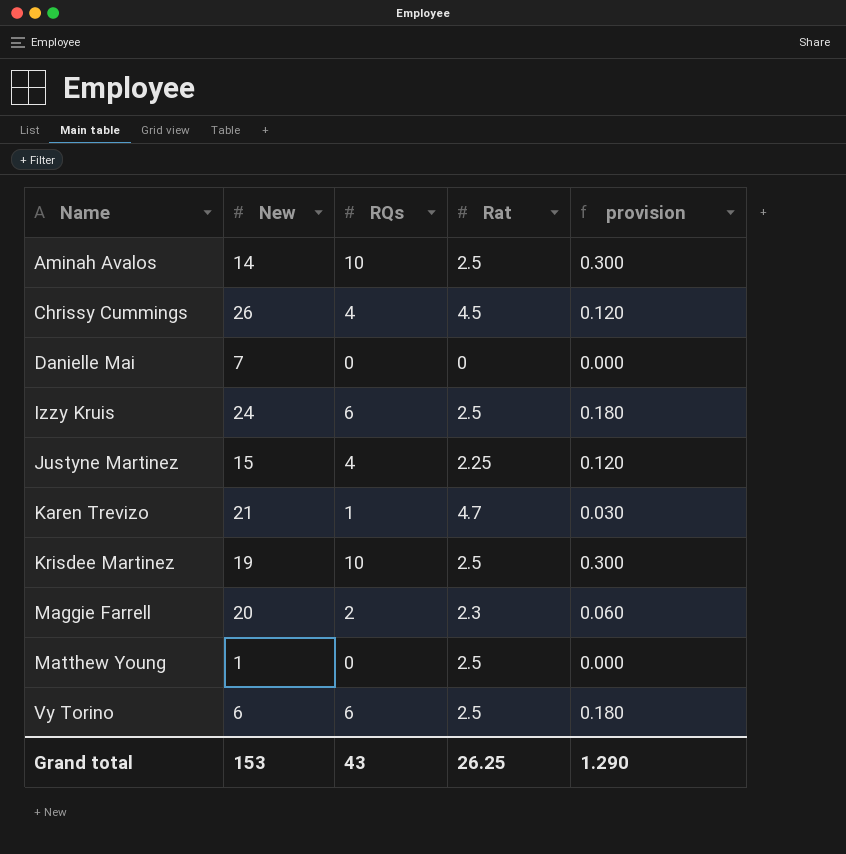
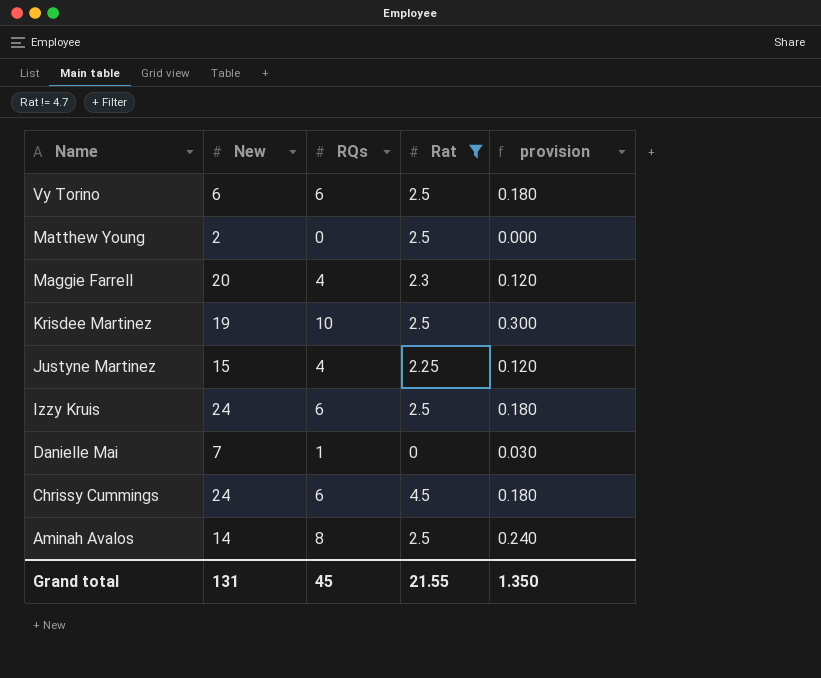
filter: none -> Rat != 4.7
row order: Name ascending -> Name descending
Matthew Young | New: 1 -> 2
Maggie Farrell | RQs: 2 -> 4
Maggie Farrell | provision: 0.060 -> 0.120
Danielle Mai | RQs: 0 -> 1
Danielle Mai | provision: 0.000 -> 0.030
Chrissy Cummings | New: 26 -> 24
Chrissy Cummings | RQs: 4 -> 6
Chrissy Cummings | provision: 0.120 -> 0.180
Aminah Avalos | RQs: 10 -> 8
Aminah Avalos | provision: 0.300 -> 0.240
Grand total | New: 153 -> 131
Grand total | RQs: 43 -> 45
Grand total | Rat: 26.25 -> 21.55
Grand total | provision: 1.290 -> 1.350

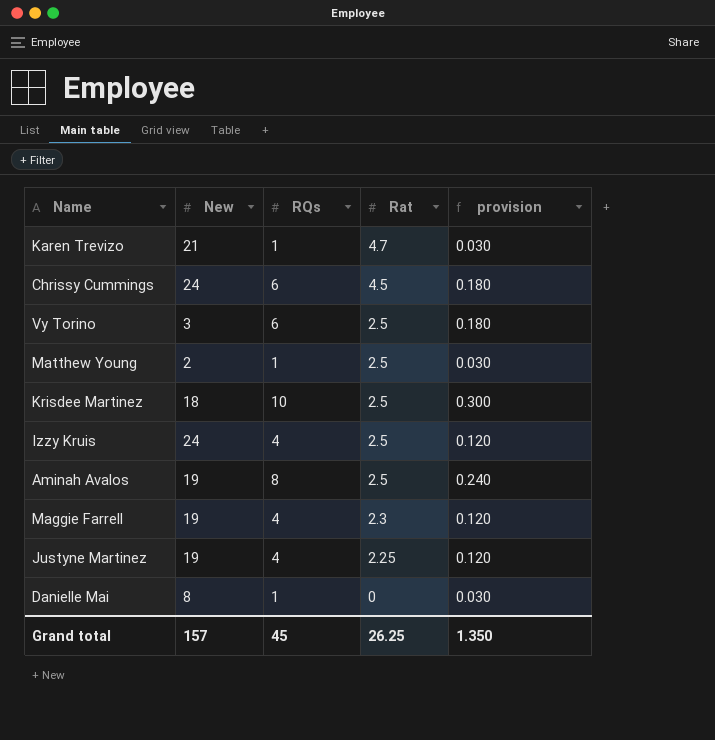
filter: Rat != 4.7 -> none
row order: Name descending -> Rat descending
Vy Torino | New: 6 -> 3
Matthew Young | RQs: 0 -> 1
Matthew Young | provision: 0.000 -> 0.030
Krisdee Martinez | New: 19 -> 18
Izzy Kruis | RQs: 6 -> 4
Izzy Kruis | provision: 0.180 -> 0.120
Aminah Avalos | New: 14 -> 19
Maggie Farrell | New: 20 -> 19
Justyne Martinez | New: 15 -> 19
Danielle Mai | New: 7 -> 8
Grand total | New: 131 -> 157
Grand total | Rat: 21.55 -> 26.25

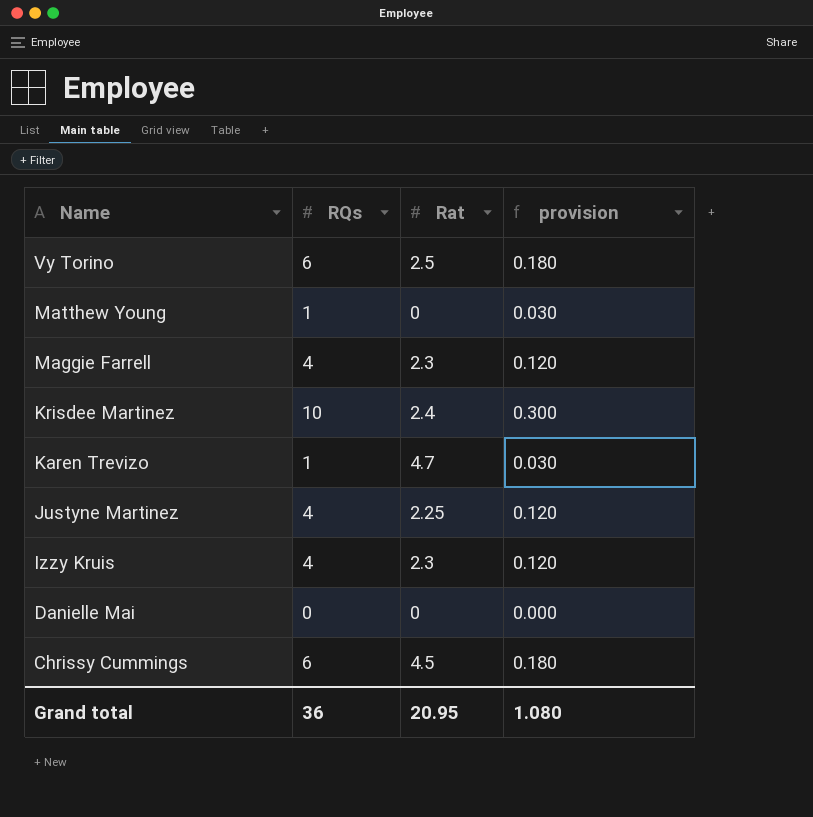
row order: Rat descending -> Name descending
column New | position: 2 -> none
row Aminah Avalos: 19 | 8 | 2.5 | 0.240 -> none
Matthew Young | Rat: 2.5 -> 0
Krisdee Martinez | Rat: 2.5 -> 2.4
Izzy Kruis | Rat: 2.5 -> 2.3
Danielle Mai | RQs: 1 -> 0
Danielle Mai | provision: 0.030 -> 0.000
Grand total | RQs: 45 -> 36
Grand total | Rat: 26.25 -> 20.95
Grand total | provision: 1.350 -> 1.080

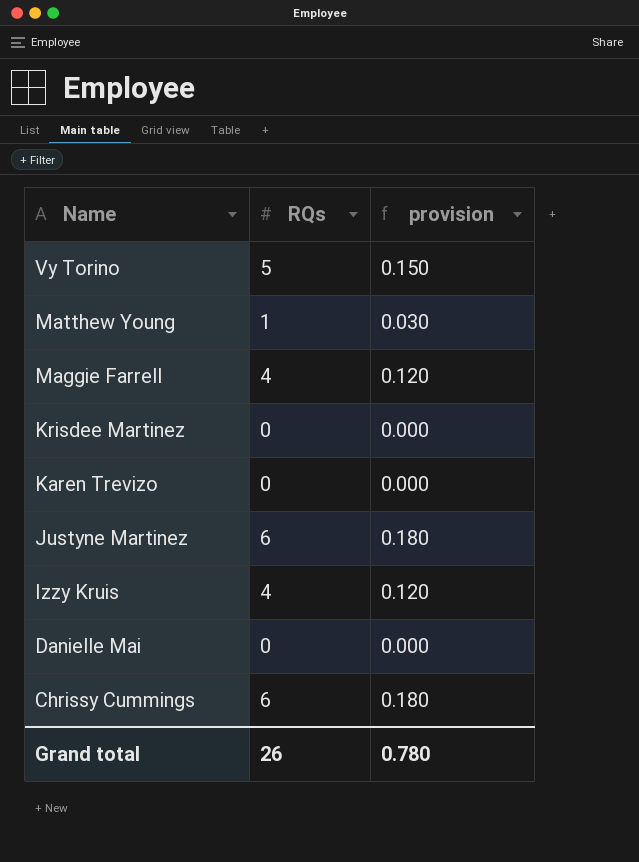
column Rat | position: 3 -> none
Vy Torino | RQs: 6 -> 5
Vy Torino | provision: 0.180 -> 0.150
Krisdee Martinez | RQs: 10 -> 0
Krisdee Martinez | provision: 0.300 -> 0.000
Karen Trevizo | RQs: 1 -> 0
Karen Trevizo | provision: 0.030 -> 0.000
Justyne Martinez | RQs: 4 -> 6
Justyne Martinez | provision: 0.120 -> 0.180
Grand total | RQs: 36 -> 26
Grand total | provision: 1.080 -> 0.780

